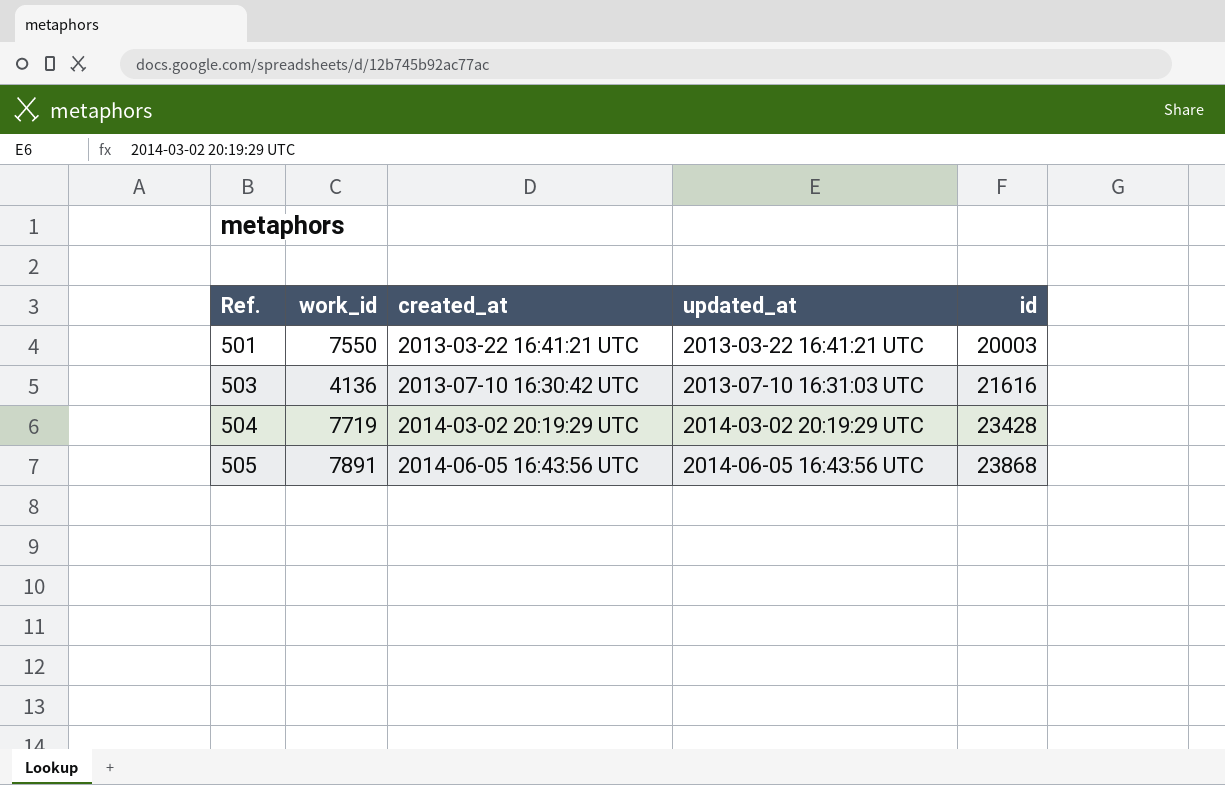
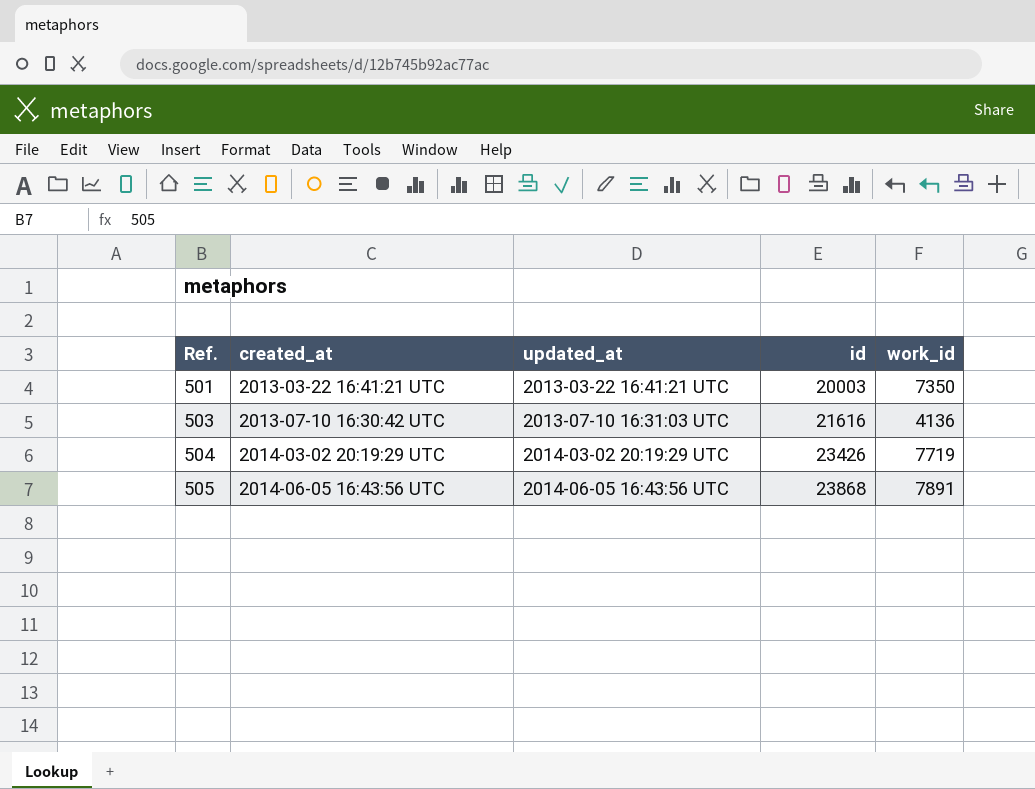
column work_id | position: 2 -> 5
501 | work_id: 7550 -> 7350
504 | id: 23428 -> 23426

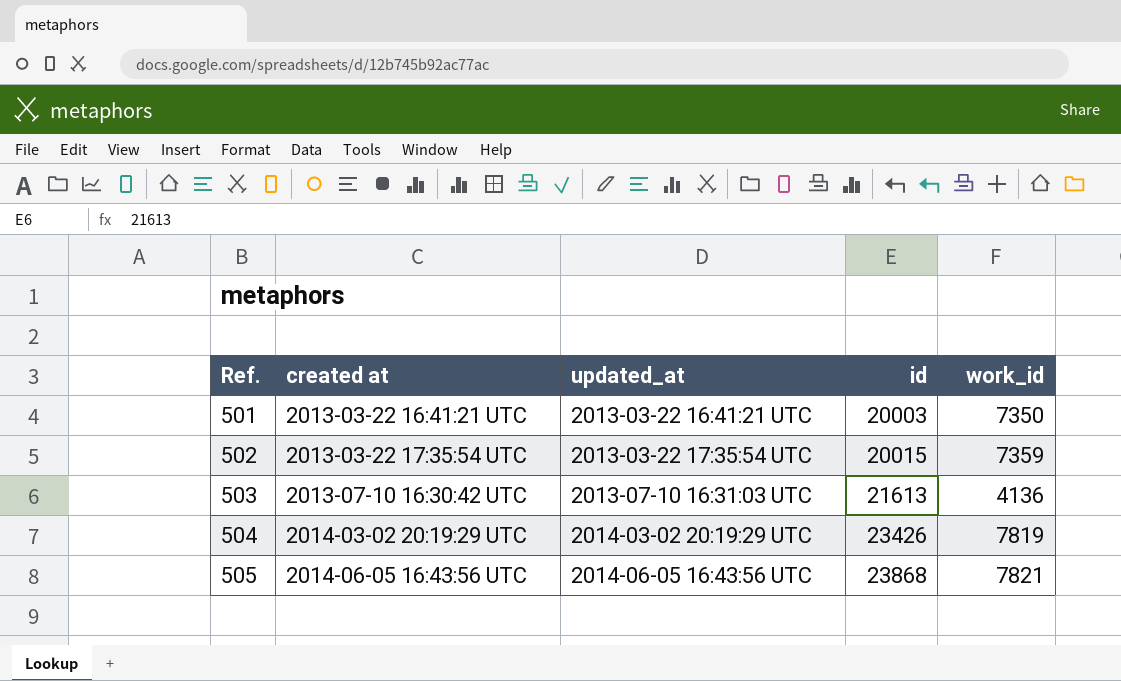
column name: created_at -> created at
row 502: none -> 2013-03-22 17:35:54 UTC | 2013-03-22 17:35:54 UTC | 20015 | 7359
503 | id: 21616 -> 21613
504 | work_id: 7719 -> 7819
505 | work_id: 7891 -> 7821

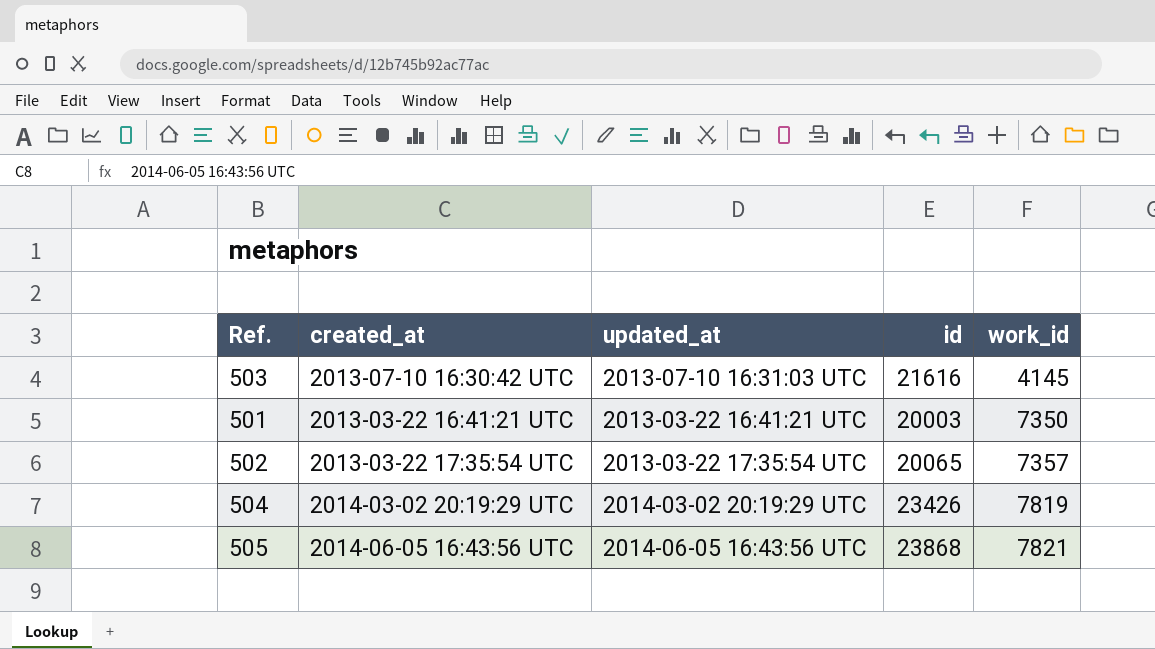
row order: Ref. ascending -> work_id ascending
column name: created at -> created_at
503 | id: 21613 -> 21616
503 | work_id: 4136 -> 4145
502 | id: 20015 -> 20065
502 | work_id: 7359 -> 7357

